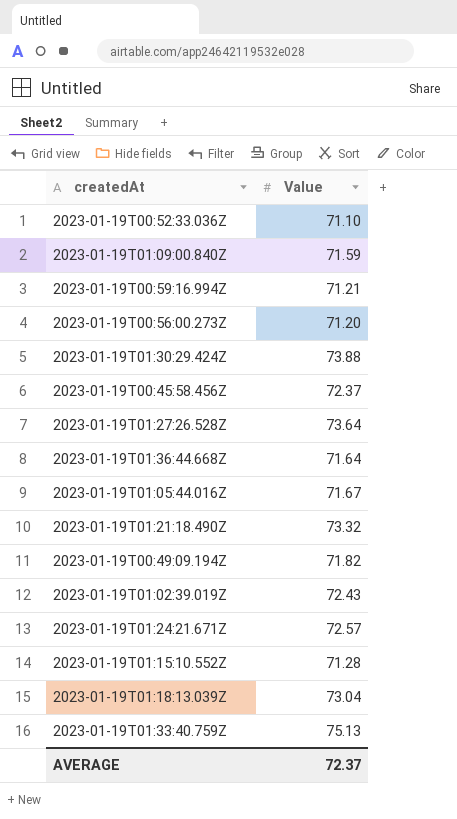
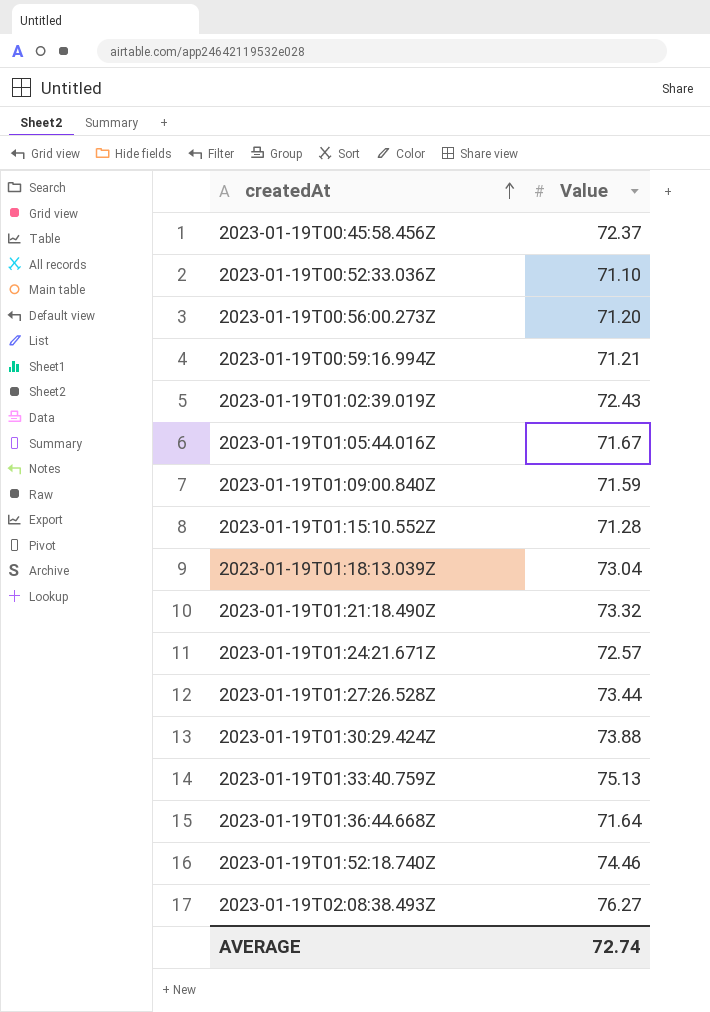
row order: none -> createdAt ascending
row 2023-01-19T00:49:09.194Z: 71.82 -> none
2023-01-19T01:27:26.528Z | Value: 73.64 -> 73.44
row 2023-01-19T01:52:18.740Z: none -> 74.46
row 2023-01-19T02:08:38.493Z: none -> 76.27
AVERAGE | Value: 72.37 -> 72.74

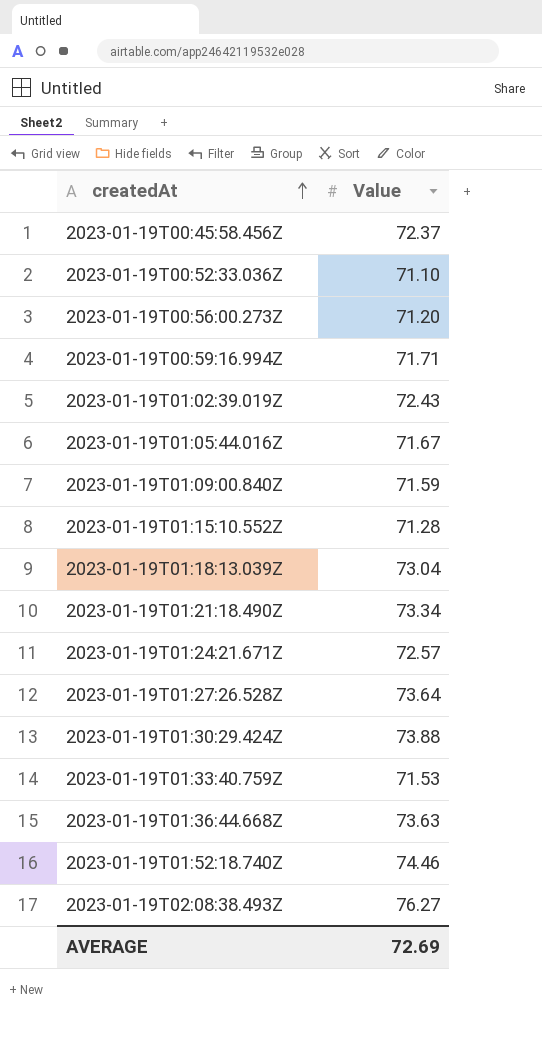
2023-01-19T00:59:16.994Z | Value: 71.21 -> 71.71
2023-01-19T01:21:18.490Z | Value: 73.32 -> 73.34
2023-01-19T01:27:26.528Z | Value: 73.44 -> 73.64
2023-01-19T01:33:40.759Z | Value: 75.13 -> 71.53
2023-01-19T01:36:44.668Z | Value: 71.64 -> 73.63
AVERAGE | Value: 72.74 -> 72.69

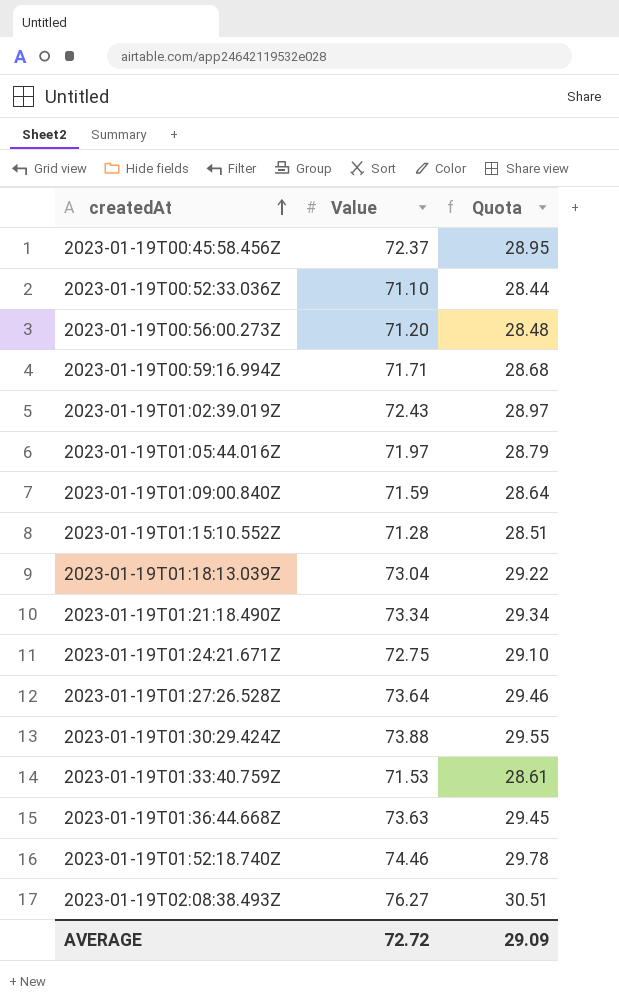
column Quota | formula: none -> [Value] * 0.4
2023-01-19T01:05:44.016Z | Value: 71.67 -> 71.97
2023-01-19T01:24:21.671Z | Value: 72.57 -> 72.75
AVERAGE | Value: 72.69 -> 72.72

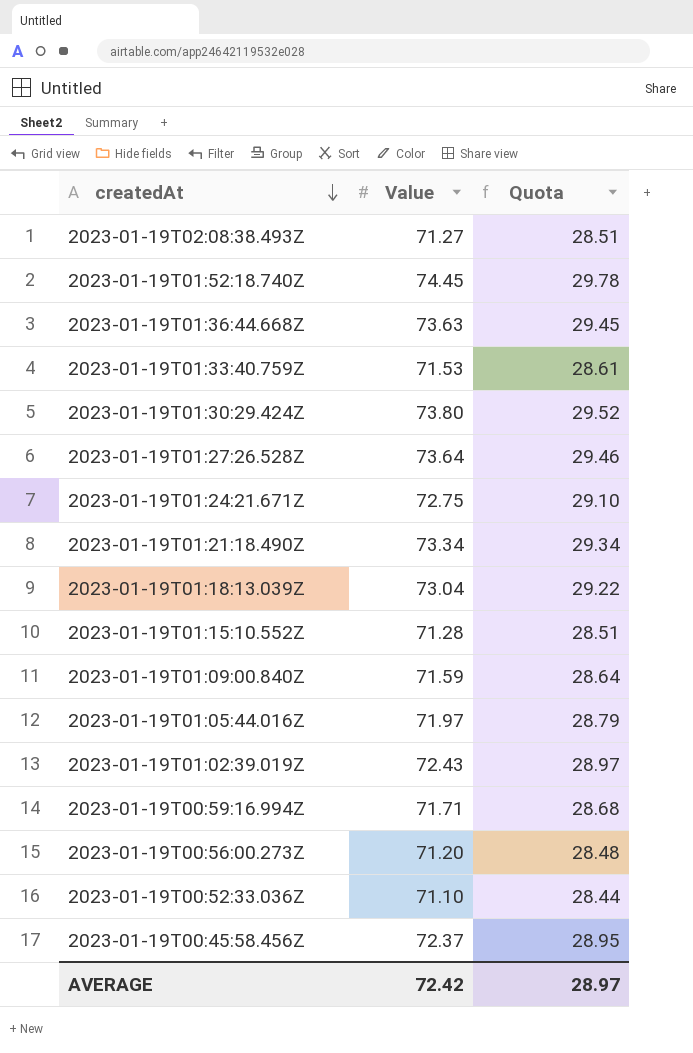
row order: createdAt ascending -> createdAt descending
2023-01-19T02:08:38.493Z | Value: 76.27 -> 71.27
2023-01-19T02:08:38.493Z | Quota: 30.51 -> 28.51
2023-01-19T01:52:18.740Z | Value: 74.46 -> 74.45
2023-01-19T01:30:29.424Z | Value: 73.88 -> 73.80
2023-01-19T01:30:29.424Z | Quota: 29.55 -> 29.52
AVERAGE | Value: 72.72 -> 72.42
AVERAGE | Quota: 29.09 -> 28.97

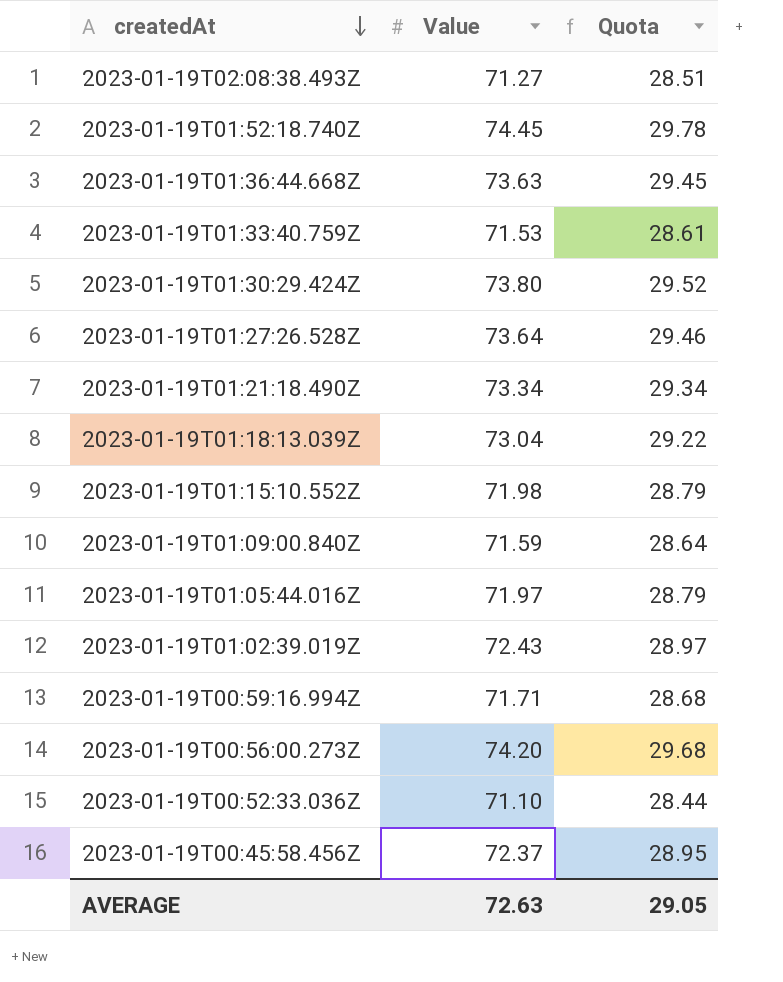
row 2023-01-19T01:24:21.671Z: 72.75 | 29.10 -> none
2023-01-19T01:15:10.552Z | Value: 71.28 -> 71.98
2023-01-19T01:15:10.552Z | Quota: 28.51 -> 28.79
2023-01-19T00:56:00.273Z | Value: 71.20 -> 74.20
2023-01-19T00:56:00.273Z | Quota: 28.48 -> 29.68
AVERAGE | Value: 72.42 -> 72.63
AVERAGE | Quota: 28.97 -> 29.05

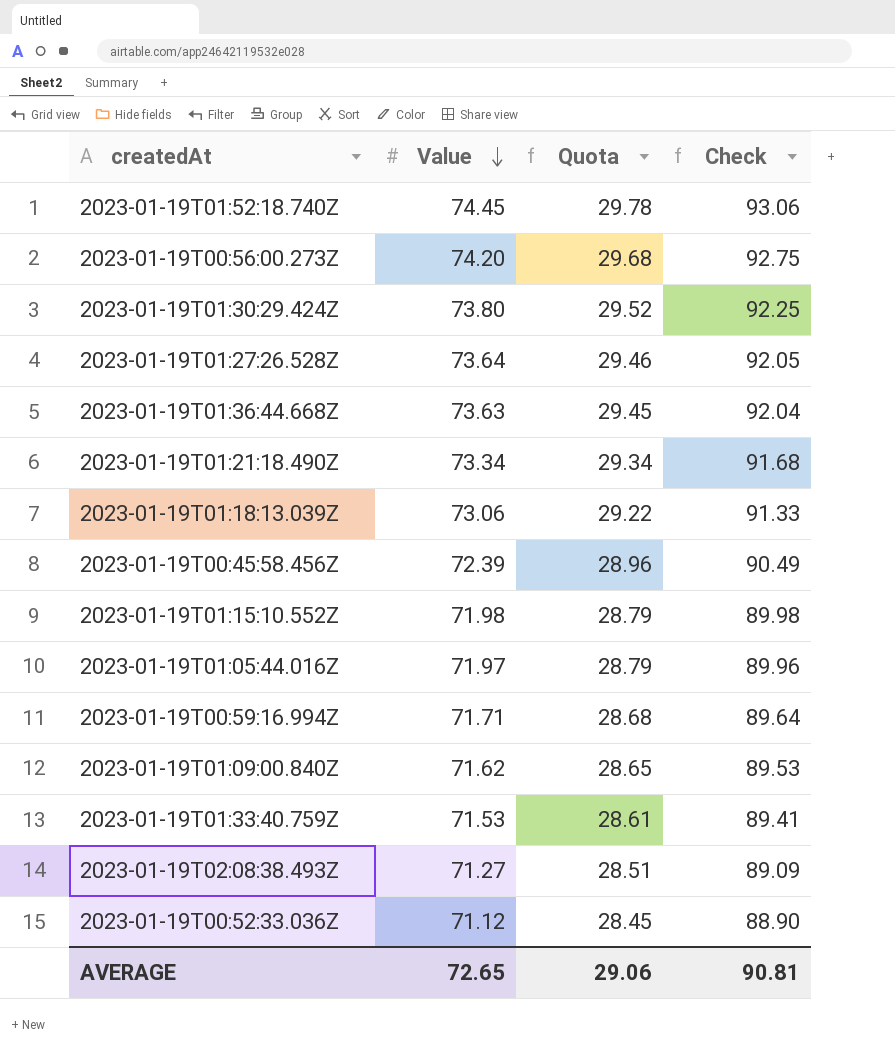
row order: createdAt descending -> Value descending
column Check | formula: none -> [Value] * 1.25
row 2023-01-19T01:02:39.019Z: 72.43 | 28.97 -> none
2023-01-19T01:18:13.039Z | Value: 73.04 -> 73.06
2023-01-19T00:45:58.456Z | Value: 72.37 -> 72.39
2023-01-19T00:45:58.456Z | Quota: 28.95 -> 28.96
2023-01-19T01:09:00.840Z | Value: 71.59 -> 71.62
2023-01-19T01:09:00.840Z | Quota: 28.64 -> 28.65
2023-01-19T00:52:33.036Z | Value: 71.10 -> 71.12
2023-01-19T00:52:33.036Z | Quota: 28.44 -> 28.45
AVERAGE | Value: 72.63 -> 72.65
AVERAGE | Quota: 29.05 -> 29.06

